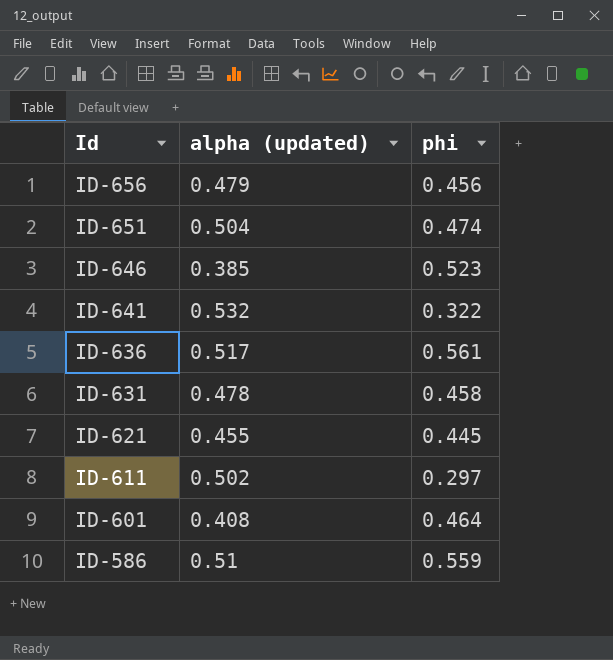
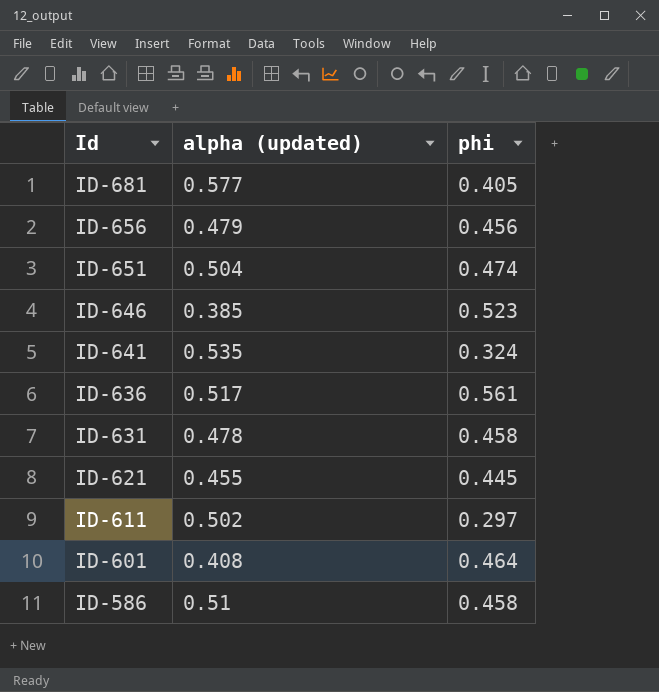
row ID-681: none -> 0.577 | 0.405
ID-641 | alpha (updated): 0.532 -> 0.535
ID-641 | phi: 0.322 -> 0.324
ID-586 | phi: 0.559 -> 0.458

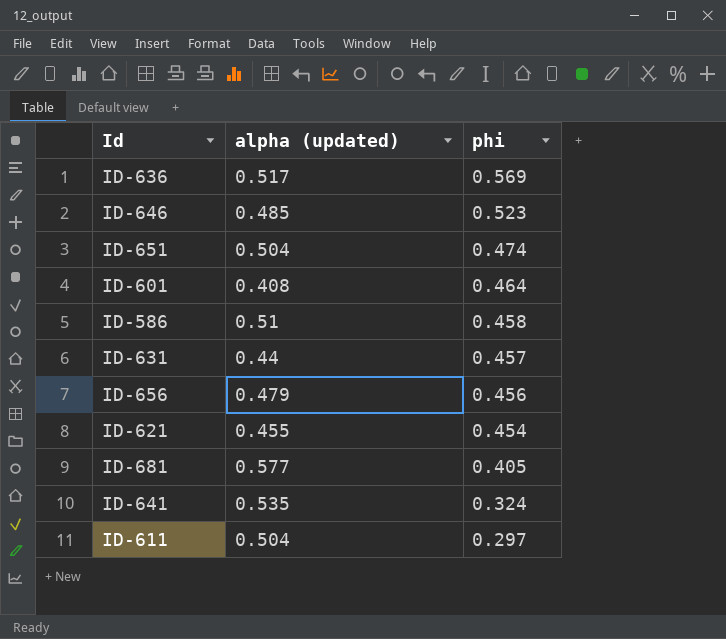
row order: Id descending -> phi descending
ID-636 | phi: 0.561 -> 0.569
ID-646 | alpha (updated): 0.385 -> 0.485
ID-631 | alpha (updated): 0.478 -> 0.44
ID-631 | phi: 0.458 -> 0.457
ID-621 | phi: 0.445 -> 0.454
ID-611 | alpha (updated): 0.502 -> 0.504

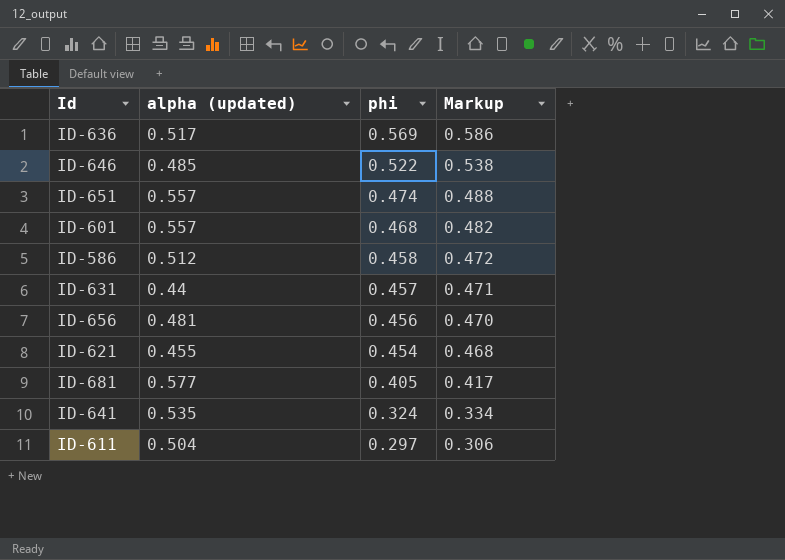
column Markup | formula: none -> [phi] * 1.03
ID-646 | phi: 0.523 -> 0.522
ID-651 | alpha (updated): 0.504 -> 0.557
ID-601 | alpha (updated): 0.408 -> 0.557
ID-601 | phi: 0.464 -> 0.468
ID-586 | alpha (updated): 0.51 -> 0.512
ID-656 | alpha (updated): 0.479 -> 0.481

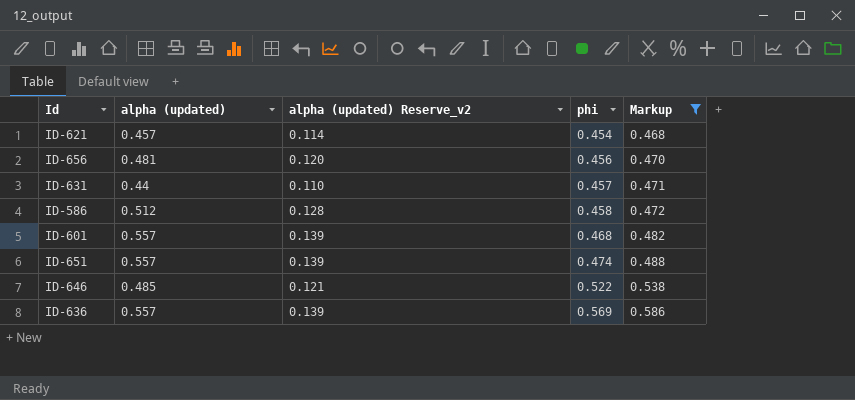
filter: none -> Markup >= 0.468
row order: phi descending -> phi ascending
column alpha (updated) Reserve_v2 | formula: none -> [alpha (updated)] * 0.25
ID-621 | alpha (updated): 0.455 -> 0.457
ID-636 | alpha (updated): 0.517 -> 0.557

